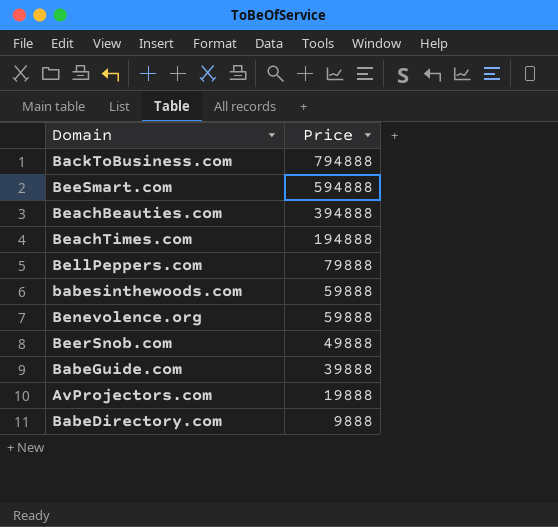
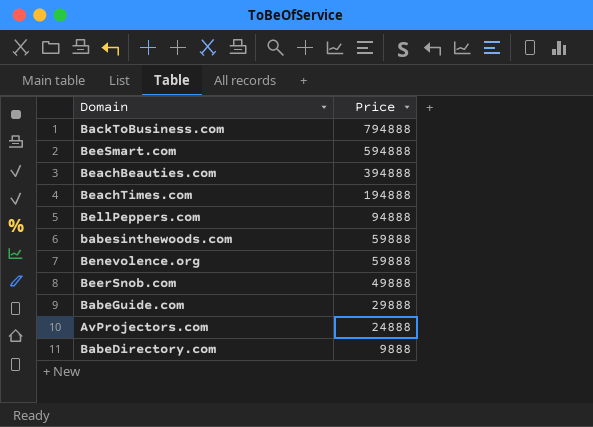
BellPeppers.com | Price: 79888 -> 94888
BabeGuide.com | Price: 39888 -> 29888
AvProjectors.com | Price: 19888 -> 24888

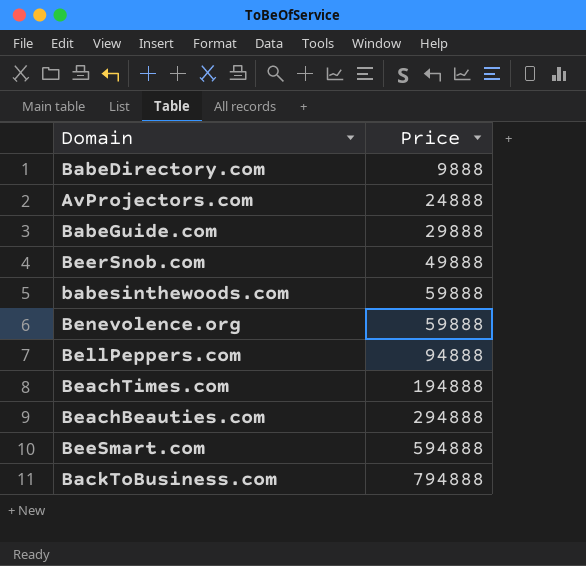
row order: Price descending -> Price ascending
BeachBeauties.com | Price: 394888 -> 294888

